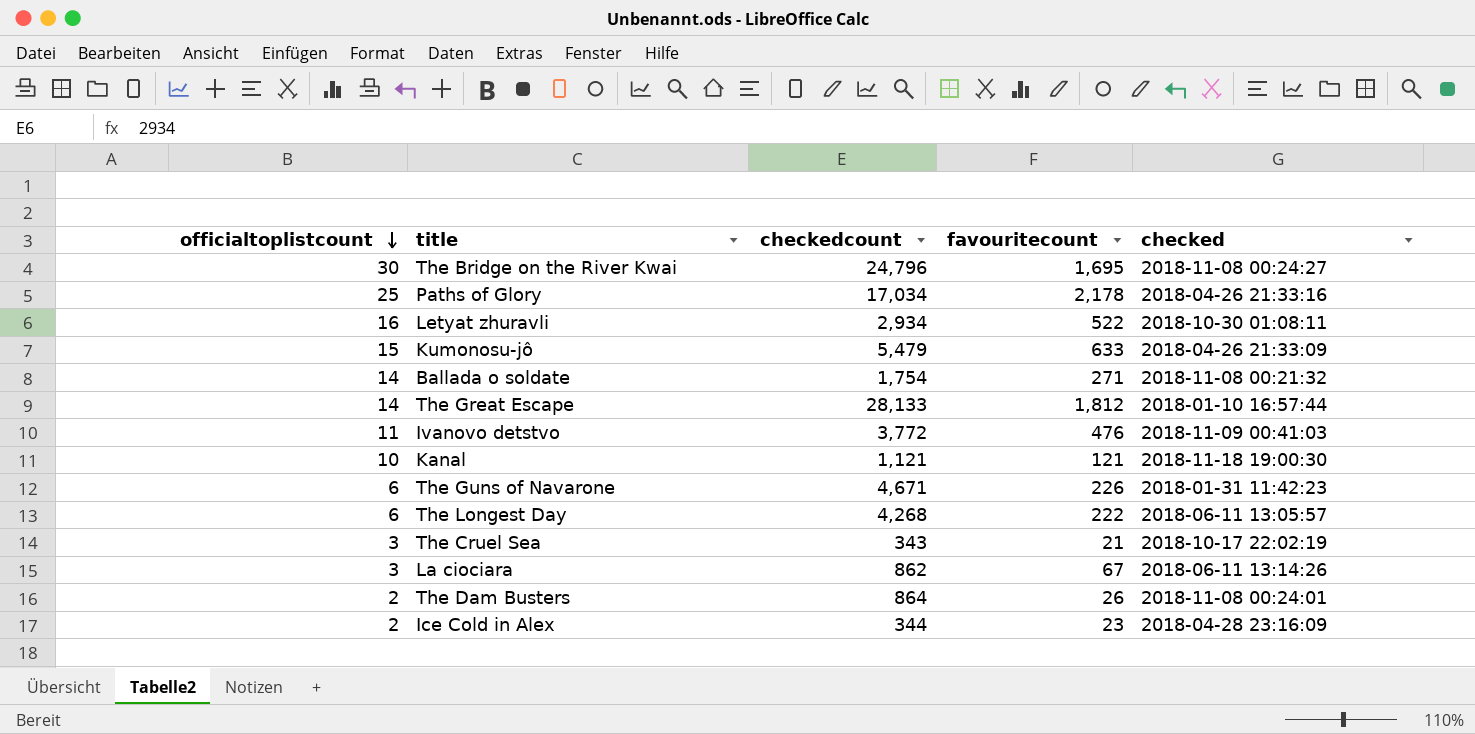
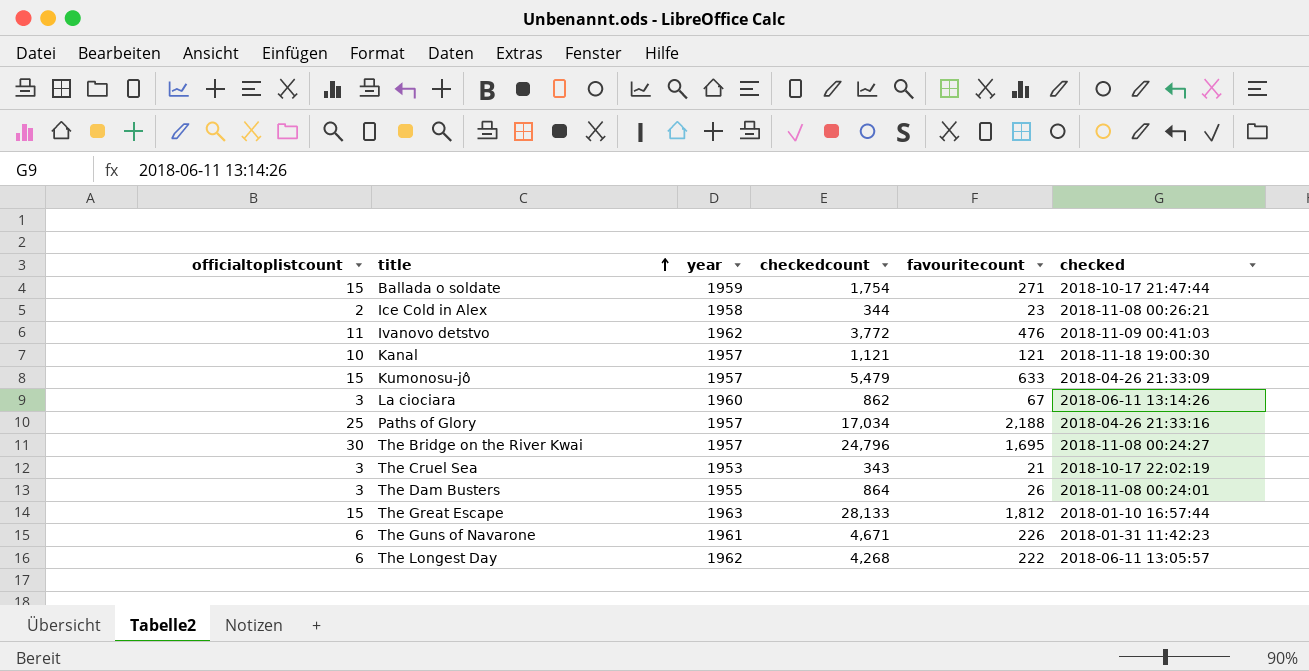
row order: officialtoplistcount descending -> title ascending
column year | position: none -> 3
row Letyat zhuravli: 16 | 2,934 | 522 | 2018-10-30 01:08:11 -> none
Ballada o soldate | officialtoplistcount: 14 -> 15
Ballada o soldate | checked: 2018-11-08 00:21:32 -> 2018-10-17 21:47:44
Ice Cold in Alex | checked: 2018-04-28 23:16:09 -> 2018-11-08 00:26:21
Paths of Glory | favouritecount: 2,178 -> 2,188
The Dam Busters | officialtoplistcount: 2 -> 3
The Great Escape | officialtoplistcount: 14 -> 15

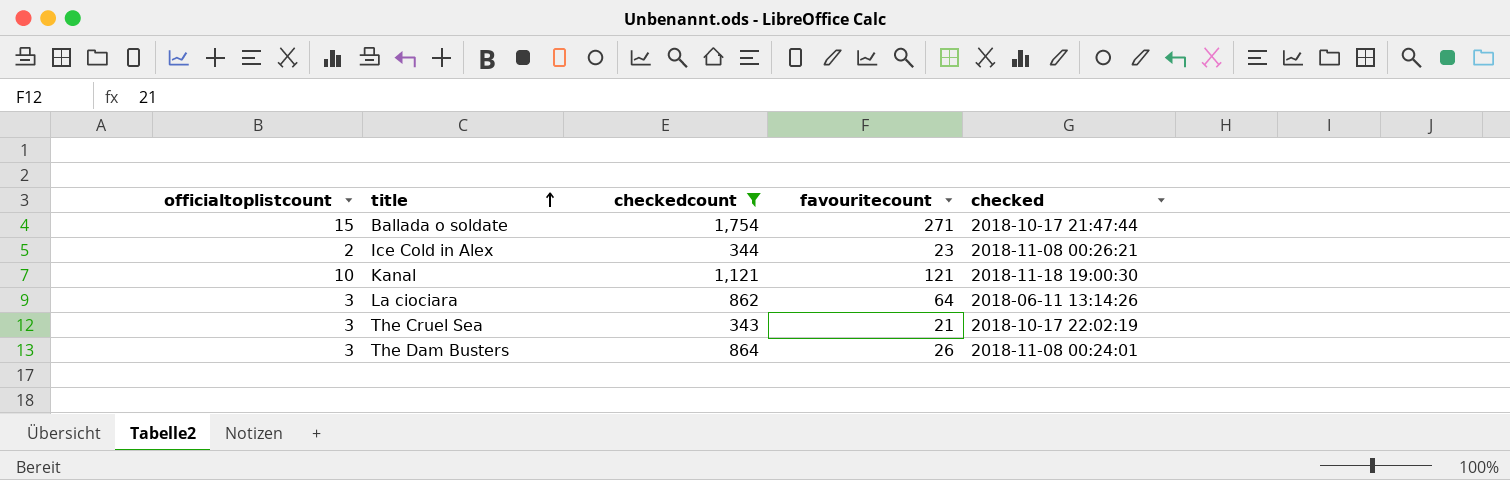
filter: none -> checkedcount <= 1,754
column year | position: 3 -> none
La ciociara | favouritecount: 67 -> 64

